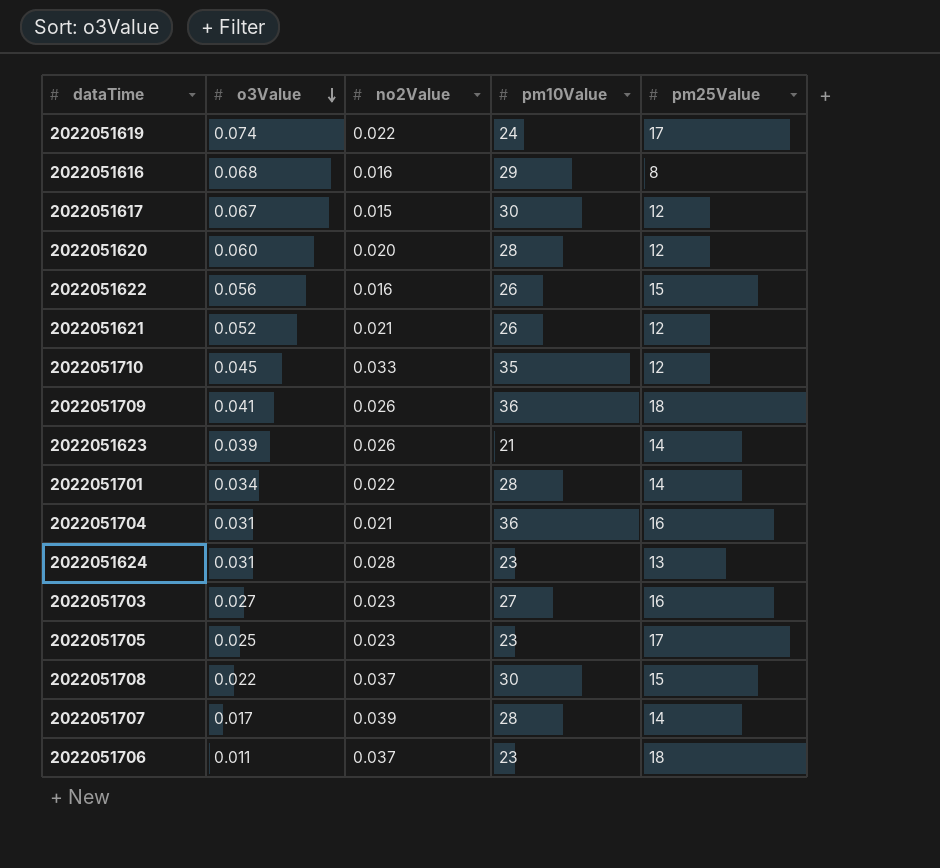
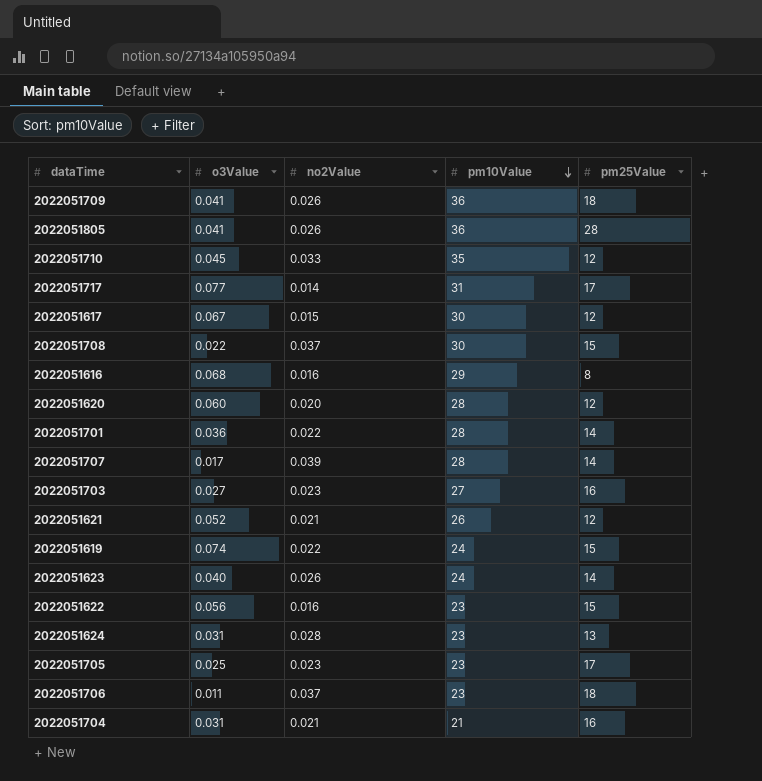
row order: o3Value descending -> pm10Value descending
row 2022051805: none -> 0.041 | 0.026 | 36 | 28
row 2022051717: none -> 0.077 | 0.014 | 31 | 17
2022051701 | o3Value: 0.034 -> 0.036
2022051619 | pm25Value: 17 -> 15
2022051623 | o3Value: 0.039 -> 0.040
2022051623 | pm10Value: 21 -> 24
2022051622 | pm10Value: 26 -> 23
2022051704 | pm10Value: 36 -> 21

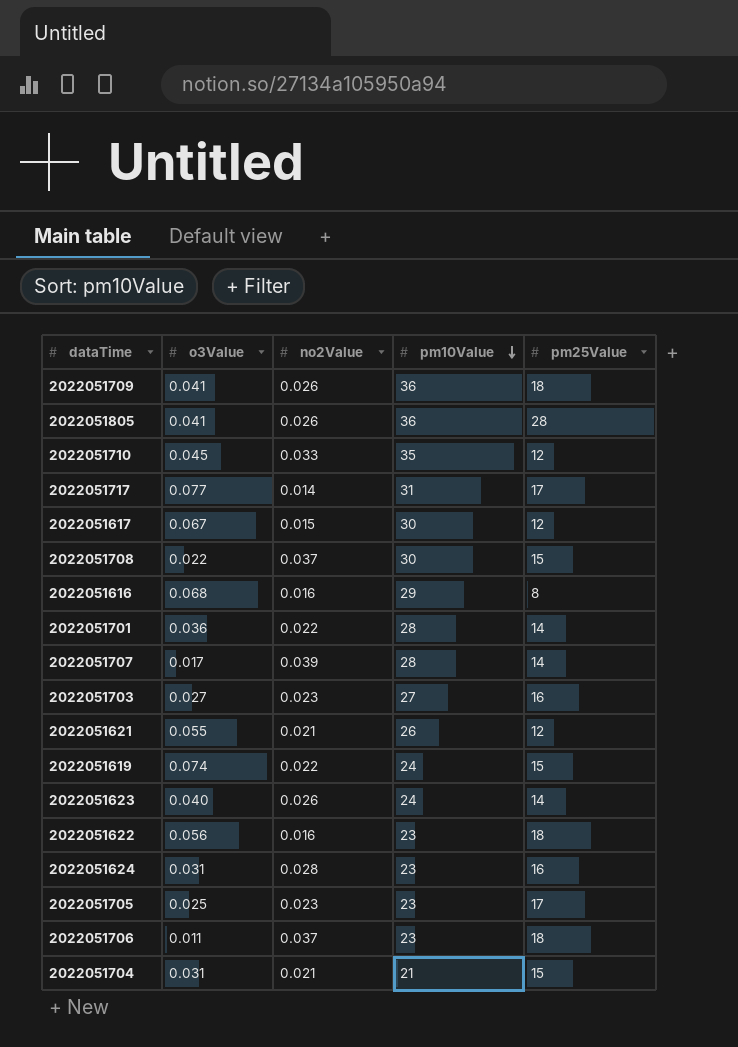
row 2022051620: 0.060 | 0.020 | 28 | 12 -> none
2022051621 | o3Value: 0.052 -> 0.055
2022051622 | pm25Value: 15 -> 18
2022051624 | pm25Value: 13 -> 16
2022051704 | pm25Value: 16 -> 15

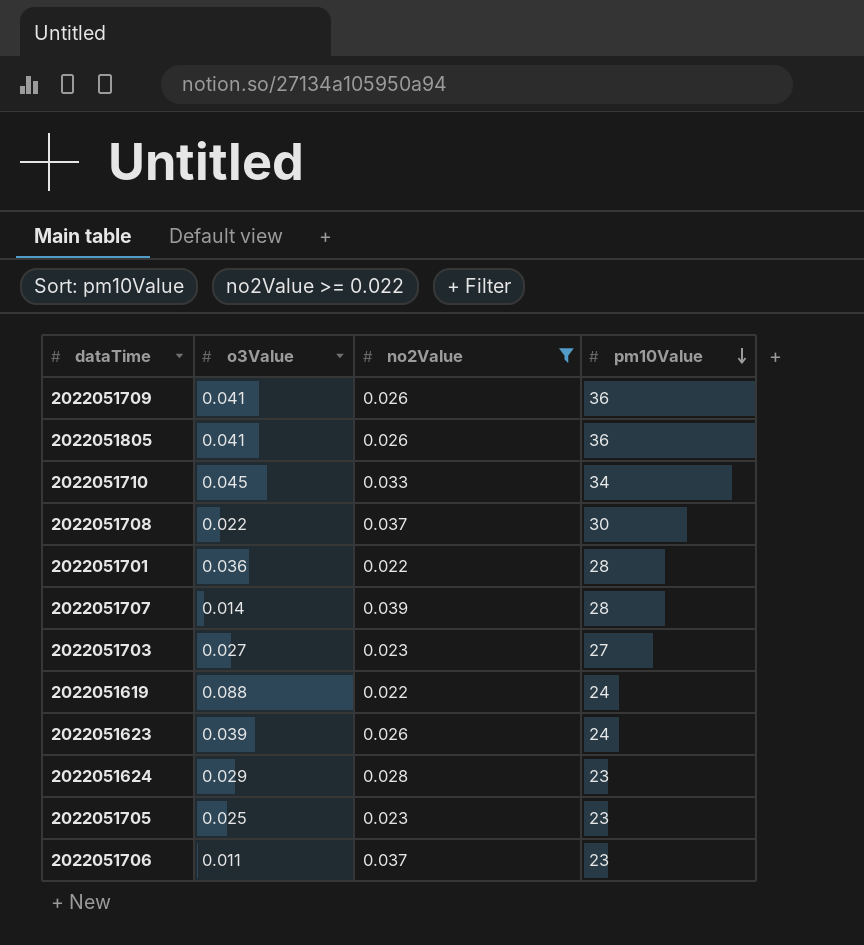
filter: none -> no2Value >= 0.022
column pm25Value | position: 5 -> none
2022051710 | pm10Value: 35 -> 34
2022051707 | o3Value: 0.017 -> 0.014
2022051619 | o3Value: 0.074 -> 0.088
2022051623 | o3Value: 0.040 -> 0.039
2022051624 | o3Value: 0.031 -> 0.029

